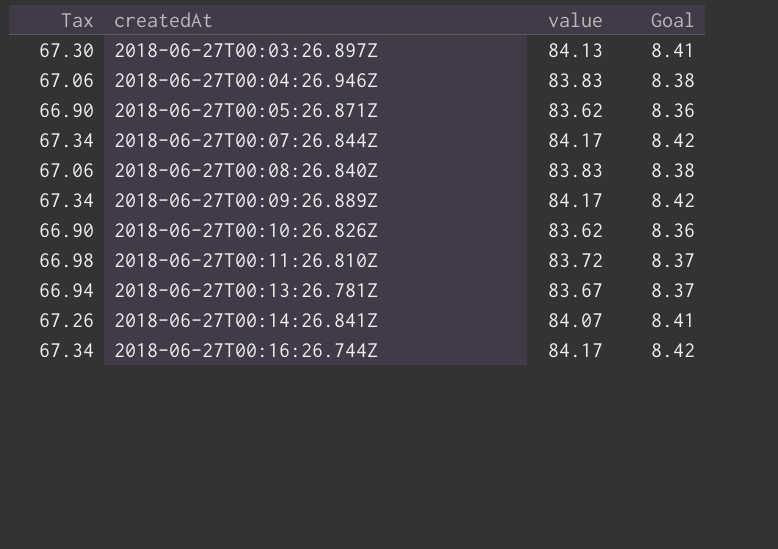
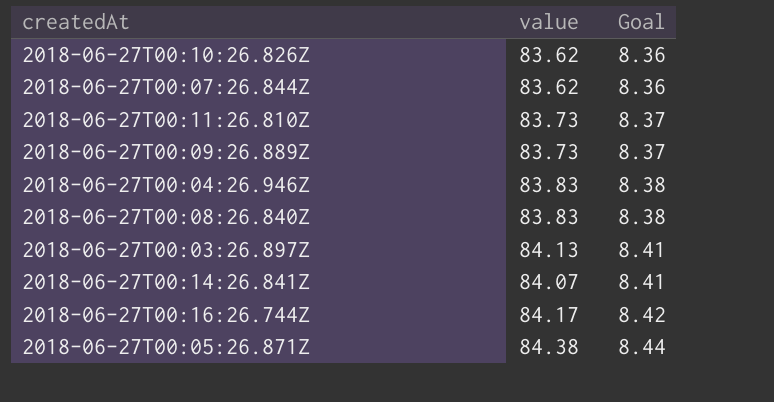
row order: createdAt ascending -> Goal ascending
column Tax | formula: [value] * 0.8 -> none
row 2018-06-27T00:13:26.781Z: 66.94 | 83.67 | 8.37 -> none
2018-06-27T00:07:26.844Z | value: 84.17 -> 83.62
2018-06-27T00:07:26.844Z | Goal: 8.42 -> 8.36
2018-06-27T00:11:26.810Z | value: 83.72 -> 83.73
2018-06-27T00:09:26.889Z | value: 84.17 -> 83.73
2018-06-27T00:09:26.889Z | Goal: 8.42 -> 8.37
2018-06-27T00:05:26.871Z | value: 83.62 -> 84.38
2018-06-27T00:05:26.871Z | Goal: 8.36 -> 8.44

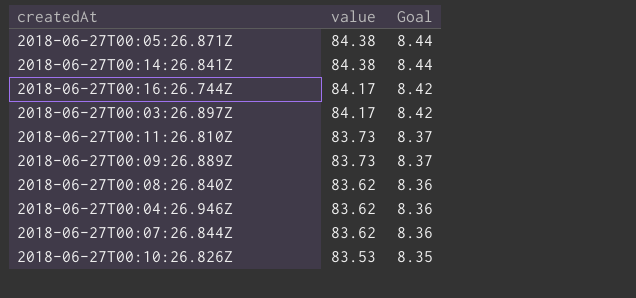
row order: Goal ascending -> value descending
2018-06-27T00:14:26.841Z | value: 84.07 -> 84.38
2018-06-27T00:14:26.841Z | Goal: 8.41 -> 8.44
2018-06-27T00:03:26.897Z | value: 84.13 -> 84.17
2018-06-27T00:03:26.897Z | Goal: 8.41 -> 8.42
2018-06-27T00:08:26.840Z | value: 83.83 -> 83.62
2018-06-27T00:08:26.840Z | Goal: 8.38 -> 8.36
2018-06-27T00:04:26.946Z | value: 83.83 -> 83.62
2018-06-27T00:04:26.946Z | Goal: 8.38 -> 8.36
2018-06-27T00:10:26.826Z | value: 83.62 -> 83.53
2018-06-27T00:10:26.826Z | Goal: 8.36 -> 8.35

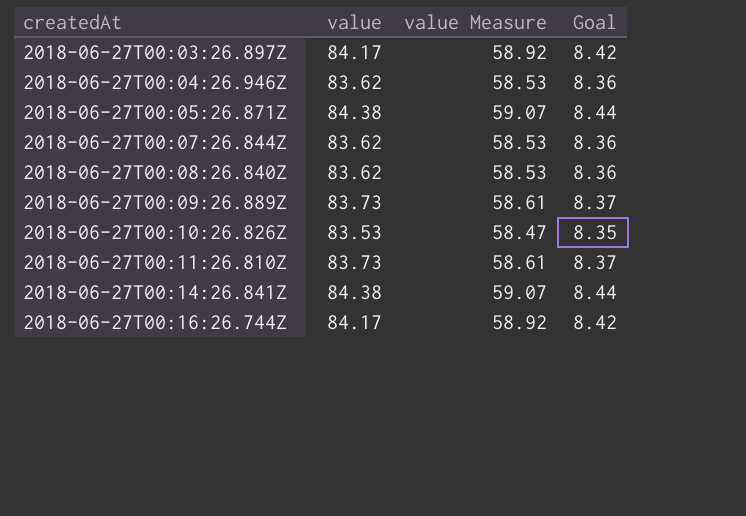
row order: value descending -> createdAt ascending
column value Measure | formula: none -> [value] * 0.7

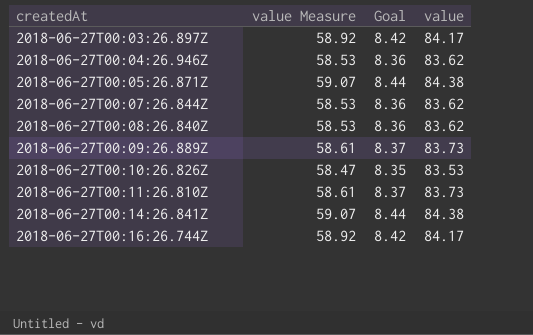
column value | position: 2 -> 4

